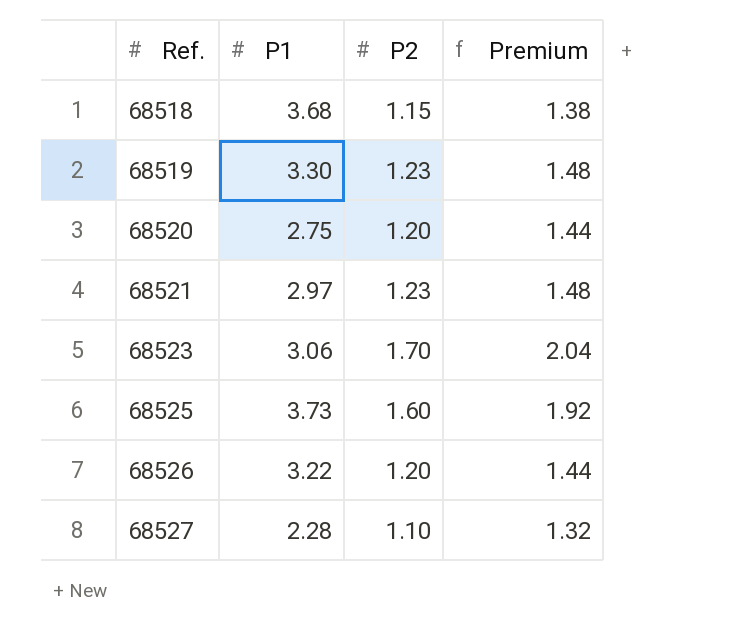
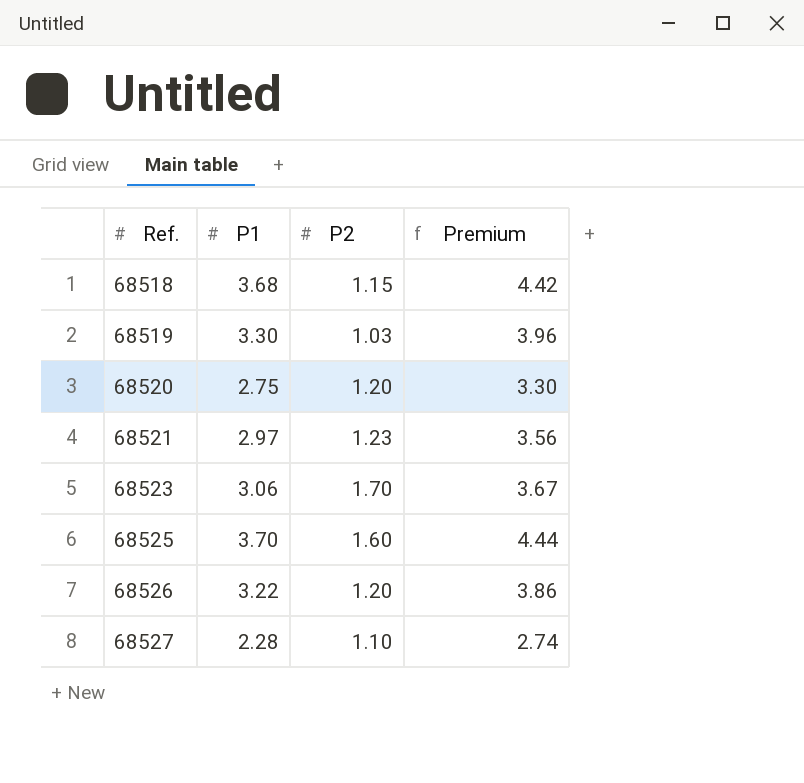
column Premium | formula: [P2] * 1.2 -> [P1] * 1.2
68519 | P2: 1.23 -> 1.03
68525 | P1: 3.73 -> 3.70

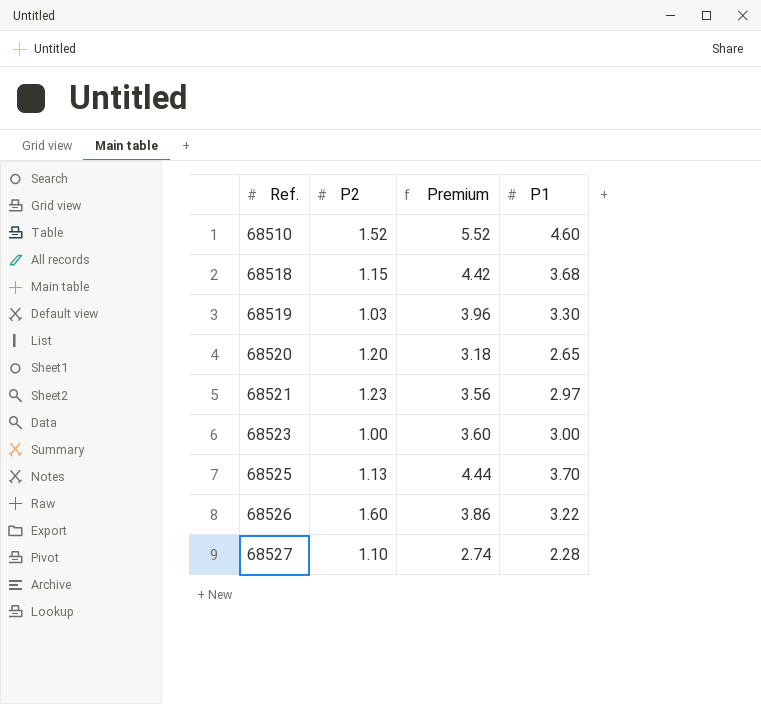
column P1 | position: 2 -> 4
row 68510: none -> 1.52 | 5.52 | 4.60
68520 | Premium: 3.30 -> 3.18
68520 | P1: 2.75 -> 2.65
68523 | P2: 1.70 -> 1.00
68523 | Premium: 3.67 -> 3.60
68523 | P1: 3.06 -> 3.00
68525 | P2: 1.60 -> 1.13
68526 | P2: 1.20 -> 1.60

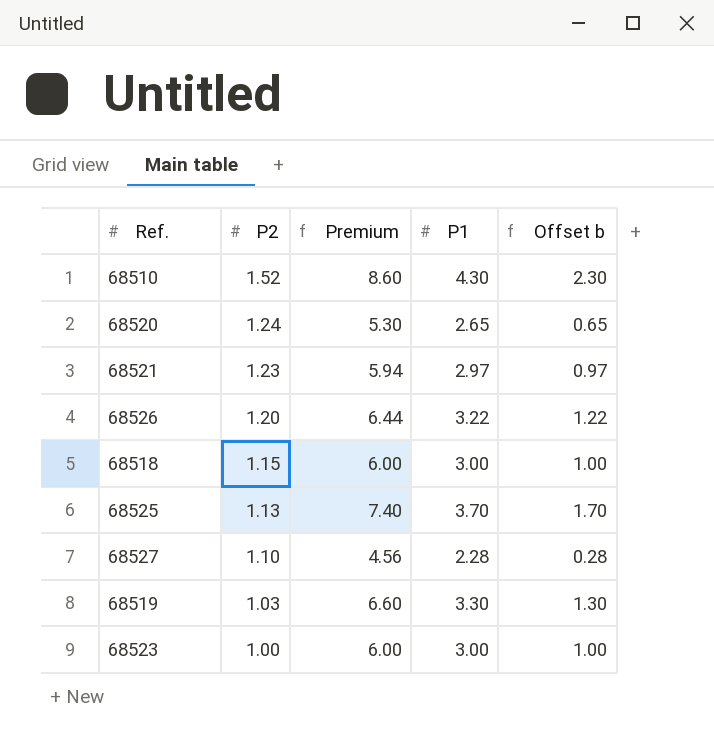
row order: Ref. ascending -> P2 descending
column Premium | formula: [P1] * 1.2 -> [P1] * 2
column Offset b | formula: none -> [P1] - 2
68510 | P1: 4.60 -> 4.30
68520 | P2: 1.20 -> 1.24
68526 | P2: 1.60 -> 1.20
68518 | P1: 3.68 -> 3.00

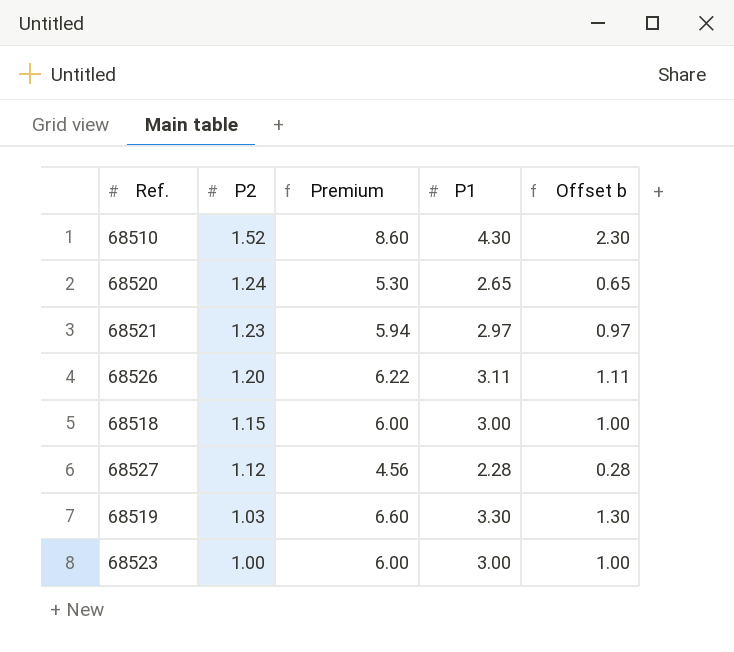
row 68525: 1.13 | 7.40 | 3.70 | 1.70 -> none
68526 | Premium: 6.44 -> 6.22
68526 | P1: 3.22 -> 3.11
68526 | Offset b: 1.22 -> 1.11
68527 | P2: 1.10 -> 1.12

